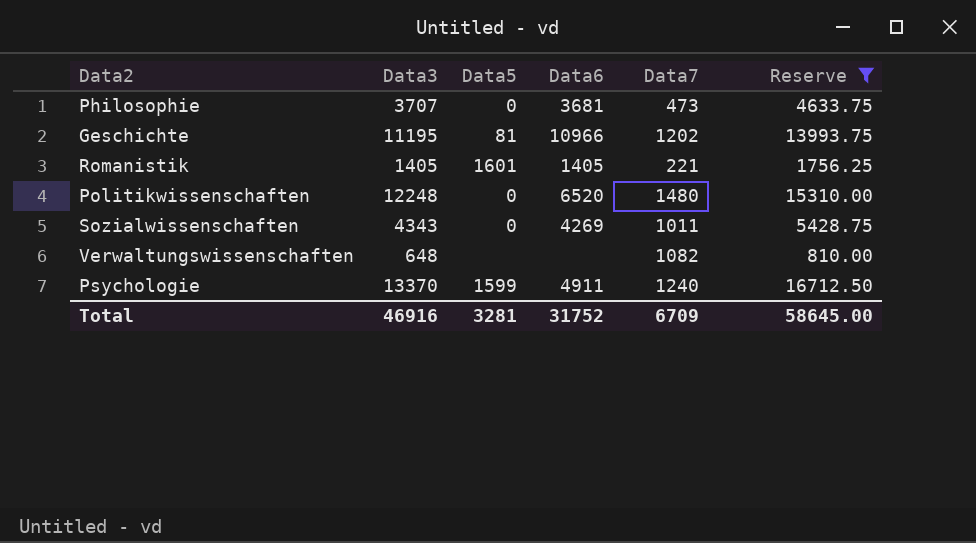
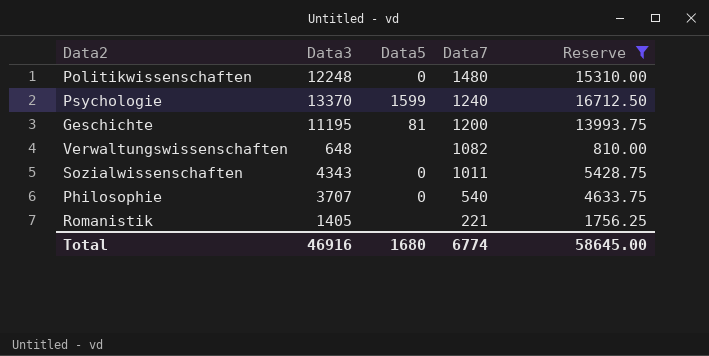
row order: none -> Data7 descending
column Data6 | position: 4 -> none
Geschichte | Data7: 1202 -> 1200
Philosophie | Data7: 473 -> 540
Romanistik | Data5: 1601 -> none
Total | Data5: 3281 -> 1680
Total | Data7: 6709 -> 6774

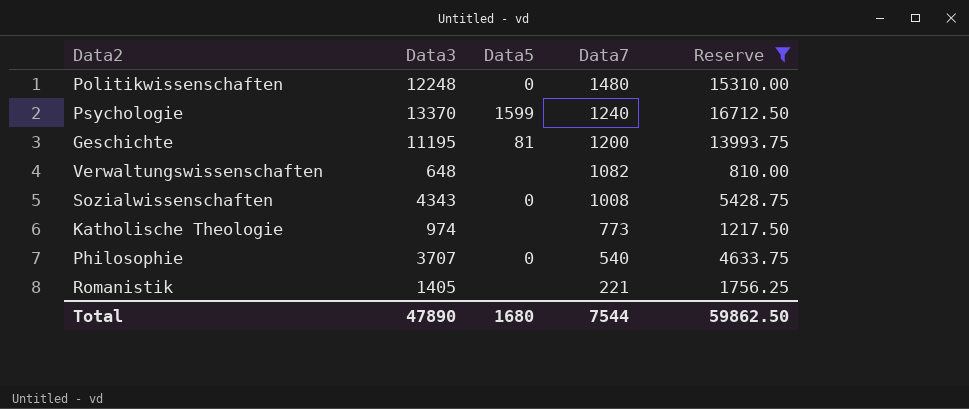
Sozialwissenschaften | Data7: 1011 -> 1008
row Katholische Theologie: none -> 974 | none | 773 | 1217.50
Total | Data3: 46916 -> 47890
Total | Data7: 6774 -> 7544
Total | Reserve: 58645.00 -> 59862.50

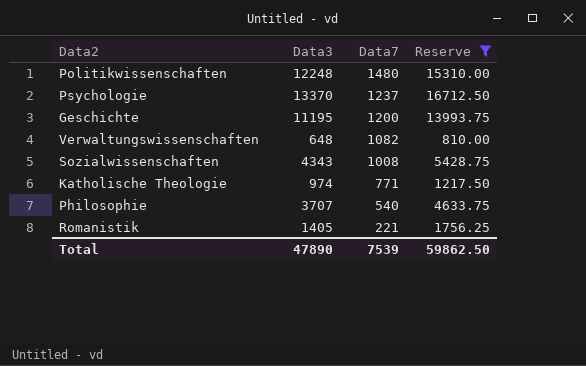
column Data5 | position: 3 -> none
Psychologie | Data7: 1240 -> 1237
Katholische Theologie | Data7: 773 -> 771
Total | Data7: 7544 -> 7539

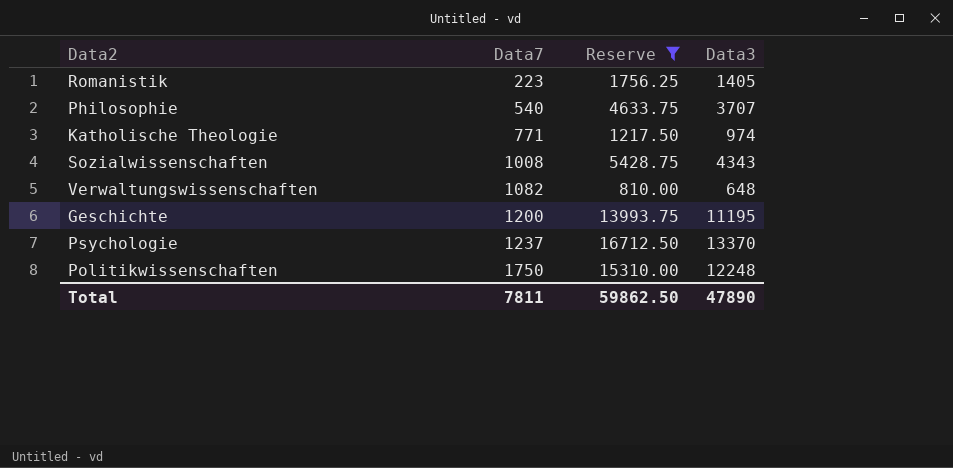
row order: Data7 descending -> Data7 ascending
column Data3 | position: 2 -> 4
Romanistik | Data7: 221 -> 223
Politikwissenschaften | Data7: 1480 -> 1750
Total | Data7: 7539 -> 7811

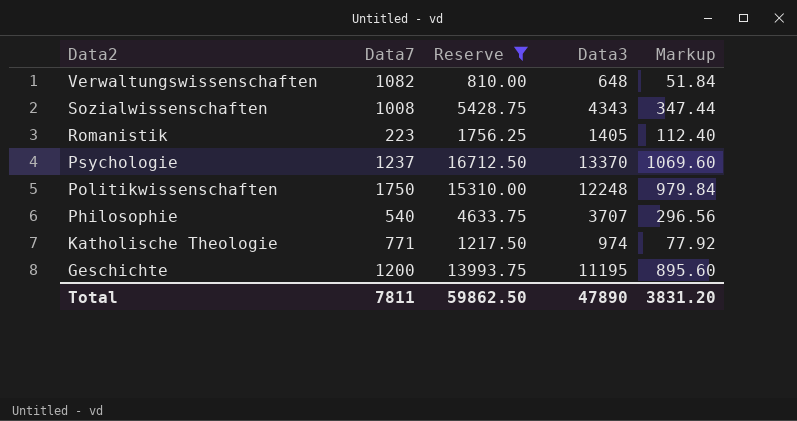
row order: Data7 ascending -> Data2 descending
column Markup | formula: none -> [Data3] * 0.08

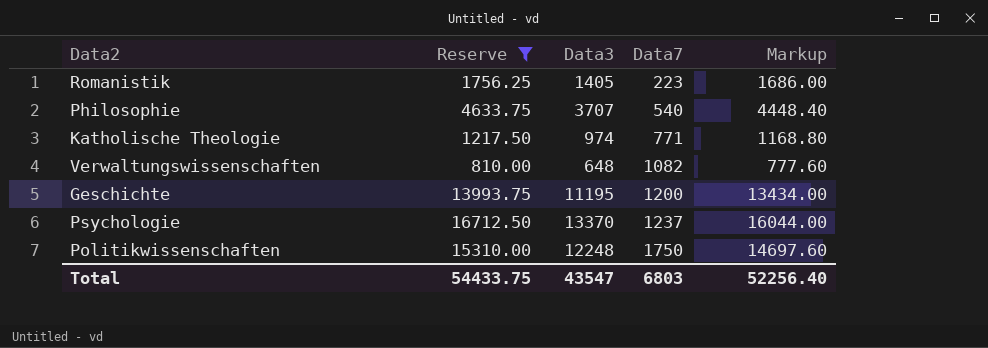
row order: Data2 descending -> Data7 ascending
column Data7 | position: 2 -> 4
column Markup | formula: [Data3] * 0.08 -> [Data3] * 1.2
row Sozialwissenschaften: 1008 | 5428.75 | 4343 | 347.44 -> none
Total | Reserve: 59862.50 -> 54433.75
Total | Data3: 47890 -> 43547
Total | Data7: 7811 -> 6803
Total | Markup: 3831.20 -> 52256.40

